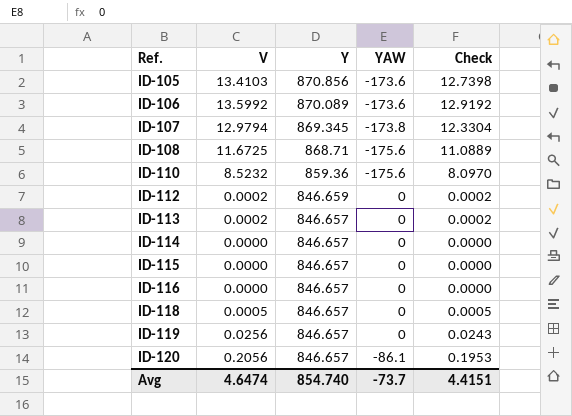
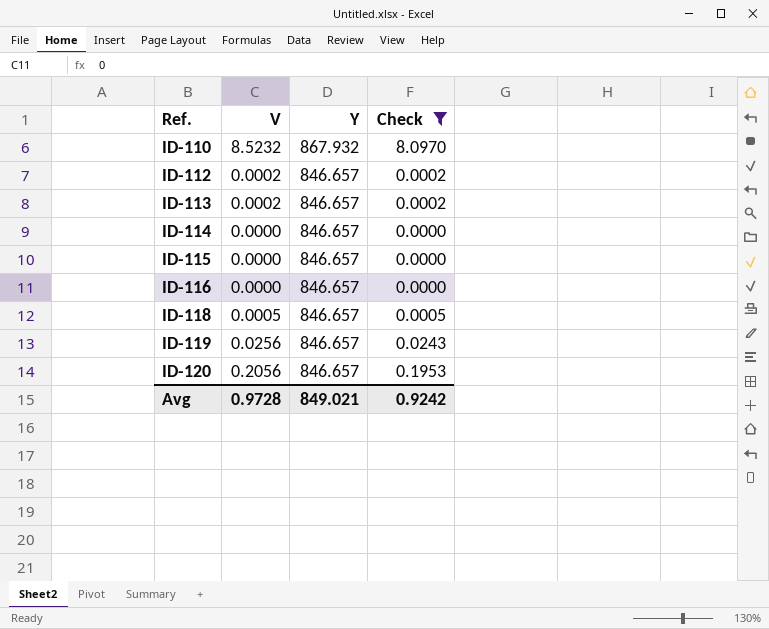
filter: none -> Check <= 8.0970
column YAW | position: 4 -> none
ID-110 | Y: 859.36 -> 867.932
ID-112 | Y: 846.659 -> 846.657
Avg | V: 4.6474 -> 0.9728
Avg | Y: 854.740 -> 849.021
Avg | Check: 4.4151 -> 0.9242

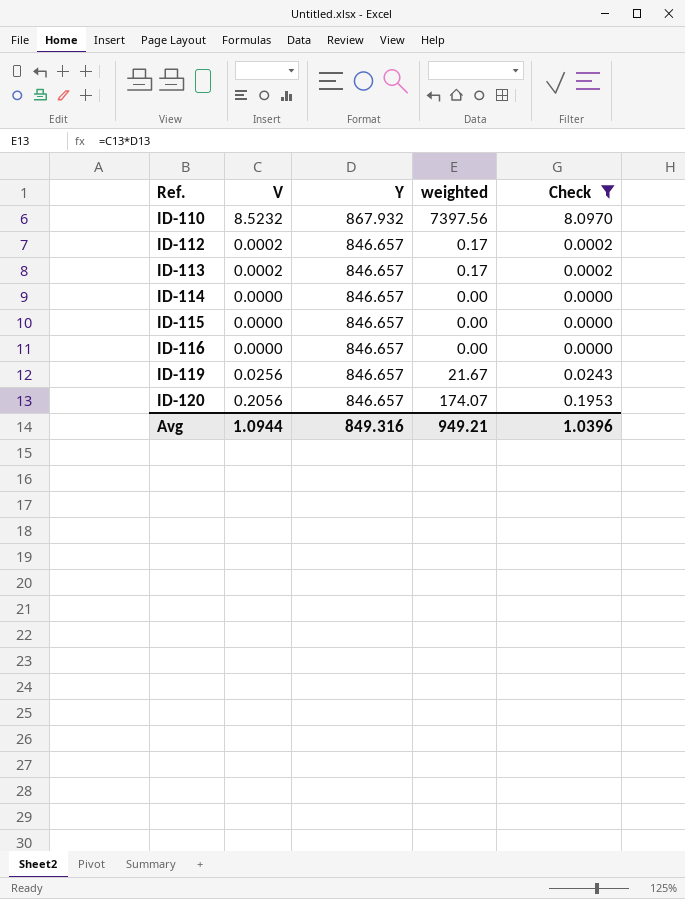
column weighted | formula: none -> [V] * [Y]
row ID-118: 0.0005 | 846.657 | 0.0005 -> none
Avg | V: 0.9728 -> 1.0944
Avg | Y: 849.021 -> 849.316
Avg | Check: 0.9242 -> 1.0396

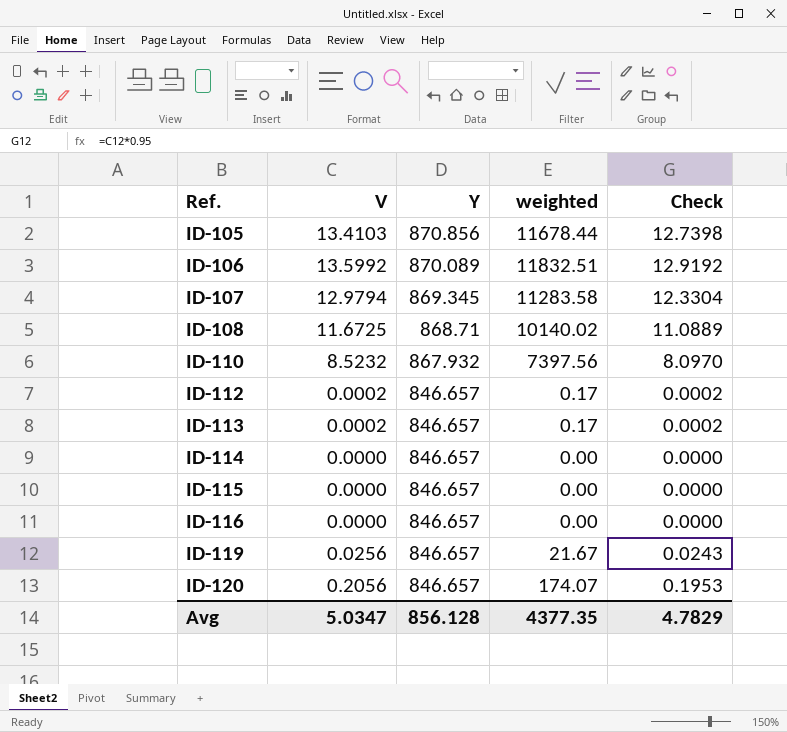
filter: Check <= 8.0970 -> none
Avg | V: 1.0944 -> 5.0347
Avg | Y: 849.316 -> 856.128
Avg | weighted: 949.21 -> 4377.35
Avg | Check: 1.0396 -> 4.7829

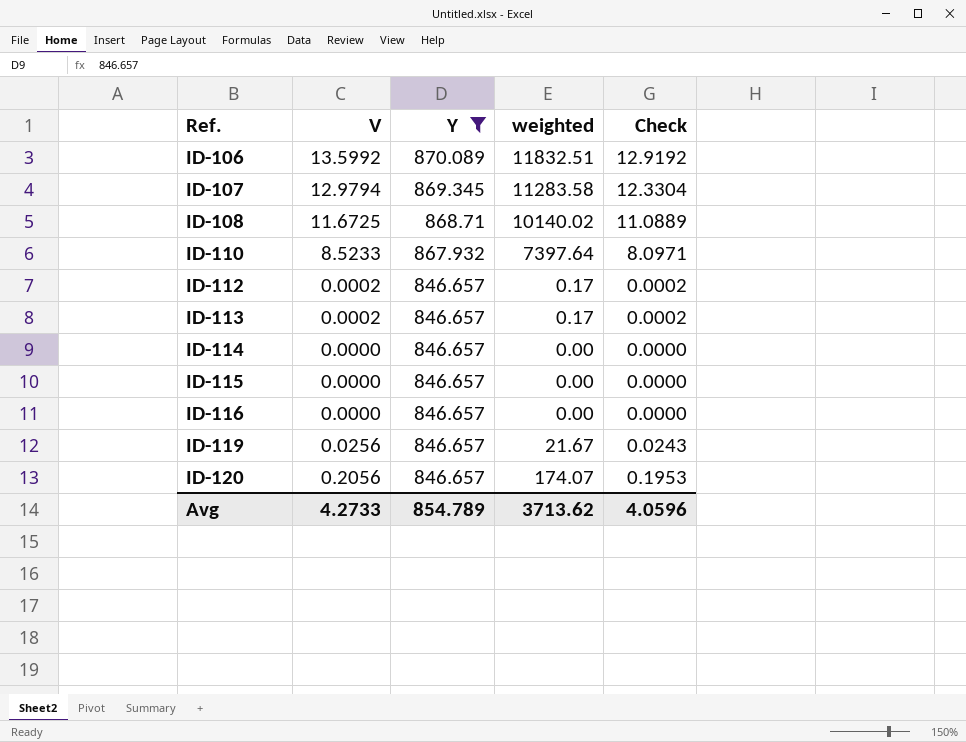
filter: none -> Y != 870.856
ID-110 | V: 8.5232 -> 8.5233
ID-110 | weighted: 7397.56 -> 7397.64
ID-110 | Check: 8.0970 -> 8.0971
Avg | V: 5.0347 -> 4.2733
Avg | Y: 856.128 -> 854.789
Avg | weighted: 4377.35 -> 3713.62
Avg | Check: 4.7829 -> 4.0596

